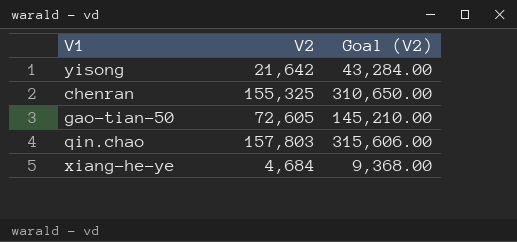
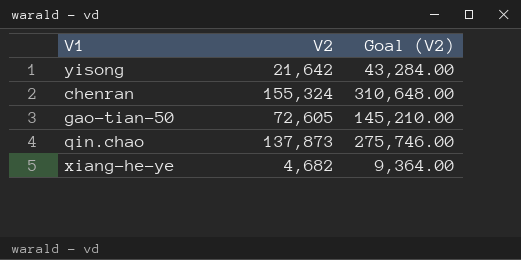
chenran | V2: 155,325 -> 155,324
chenran | Goal (V2): 310,650.00 -> 310,648.00
qin.chao | V2: 157,803 -> 137,873
qin.chao | Goal (V2): 315,606.00 -> 275,746.00
xiang-he-ye | V2: 4,684 -> 4,682
xiang-he-ye | Goal (V2): 9,368.00 -> 9,364.00

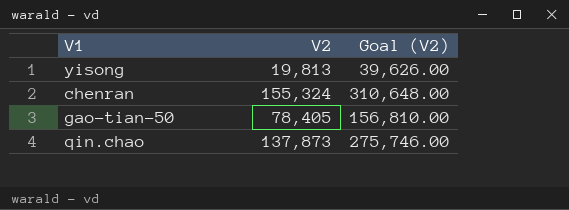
row xiang-he-ye: 4,682 | 9,364.00 -> none
yisong | V2: 21,642 -> 19,813
yisong | Goal (V2): 43,284.00 -> 39,626.00
gao-tian-50 | V2: 72,605 -> 78,405
gao-tian-50 | Goal (V2): 145,210.00 -> 156,810.00

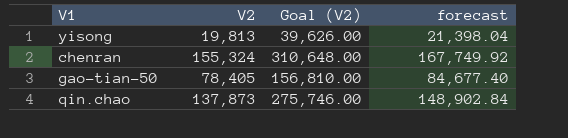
column forecast | formula: none -> [V2] * 1.08

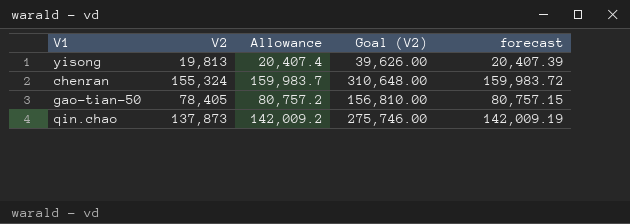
column Allowance | formula: none -> [V2] * 1.03
column forecast | formula: [V2] * 1.08 -> [V2] * 1.03

